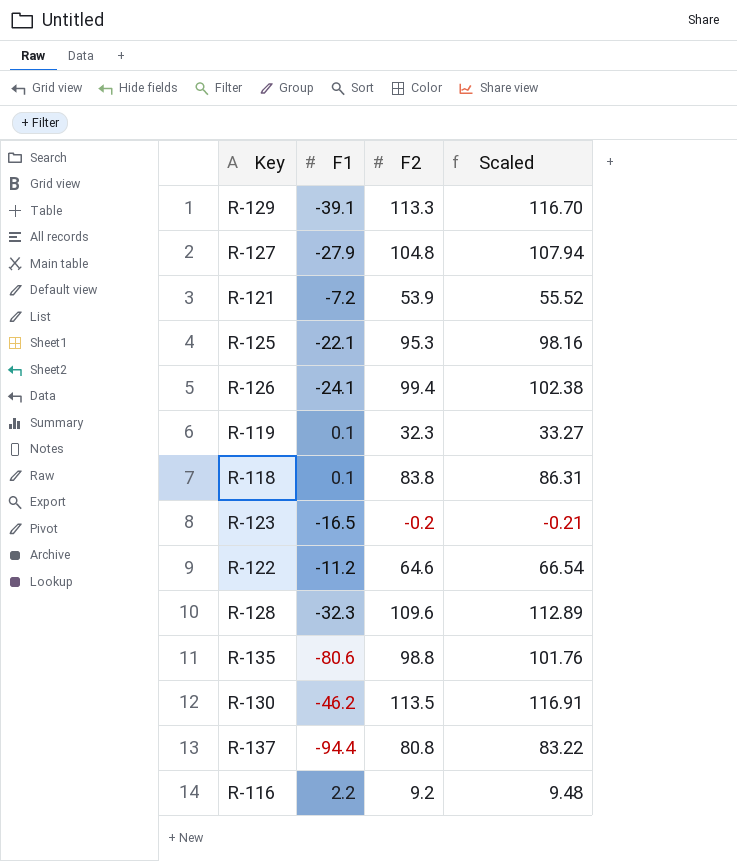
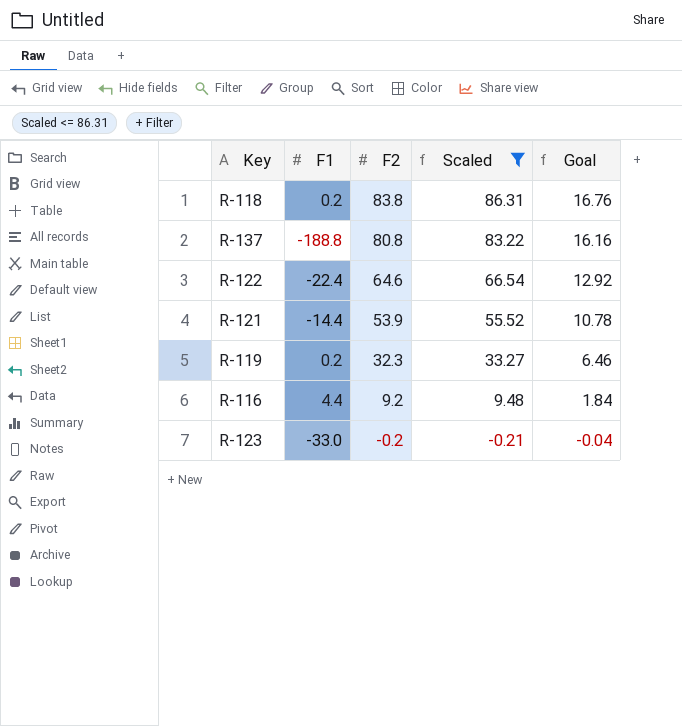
filter: none -> Scaled <= 86.31
row order: none -> F2 descending
column Goal | formula: none -> [F2] * 0.2
R-118 | F1: 0.1 -> 0.2
R-137 | F1: -94.4 -> -188.8
R-122 | F1: -11.2 -> -22.4
R-121 | F1: -7.2 -> -14.4
R-119 | F1: 0.1 -> 0.2
R-116 | F1: 2.2 -> 4.4
R-123 | F1: -16.5 -> -33.0

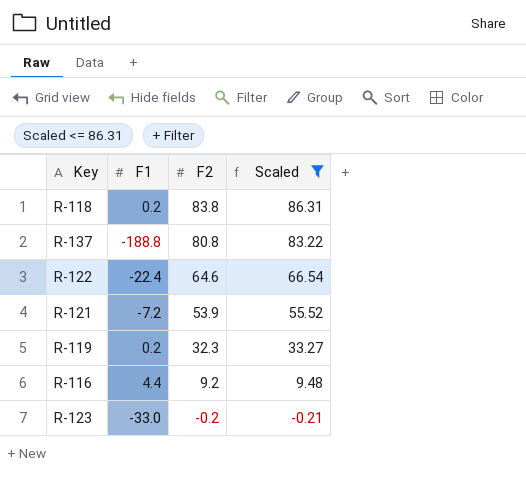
column Goal | formula: [F2] * 0.2 -> none
R-121 | F1: -14.4 -> -7.2

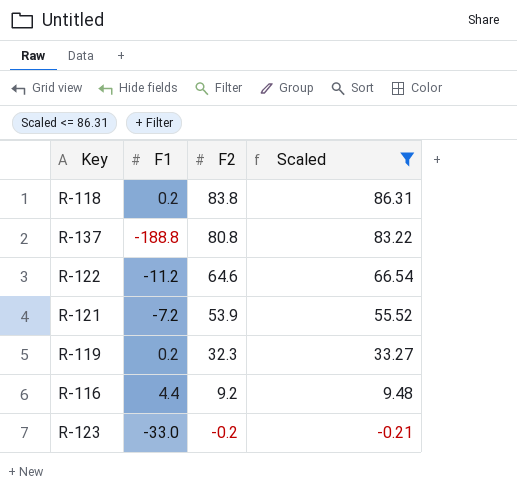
R-122 | F1: -22.4 -> -11.2

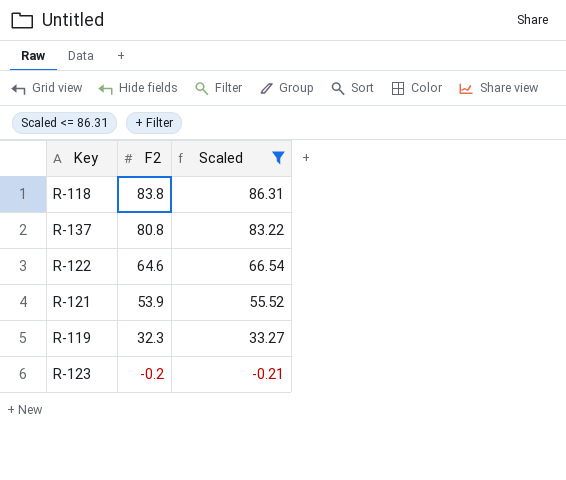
column F1 | position: 2 -> none
row R-116: 4.4 | 9.2 | 9.48 -> none

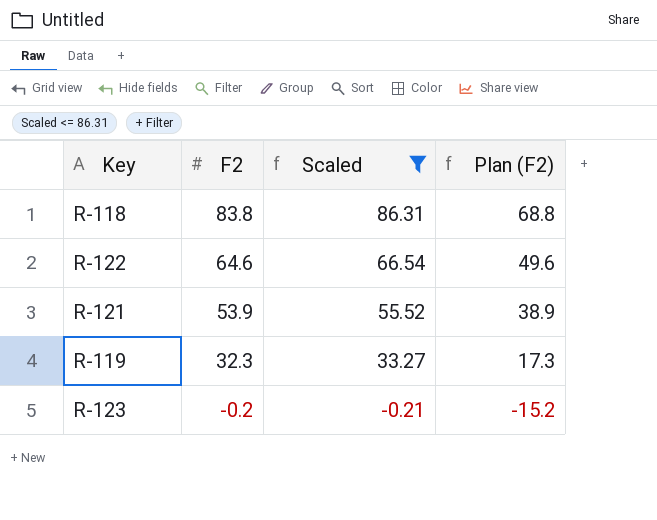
column Plan (F2) | formula: none -> [F2] - 15
row R-137: 80.8 | 83.22 -> none

